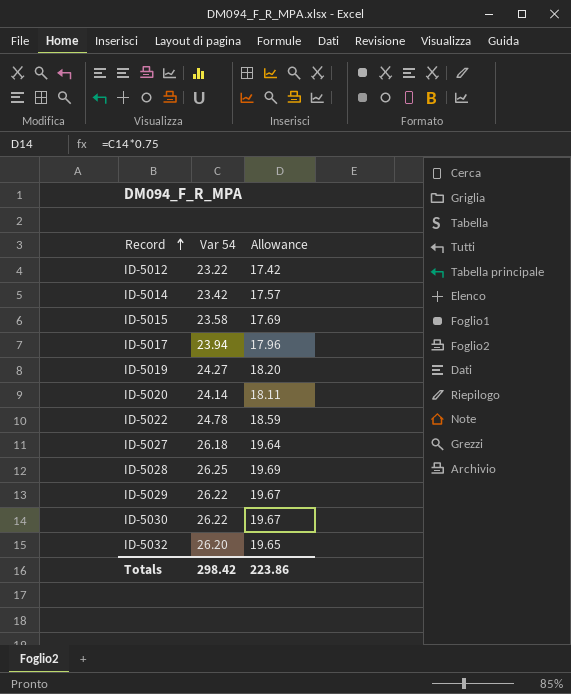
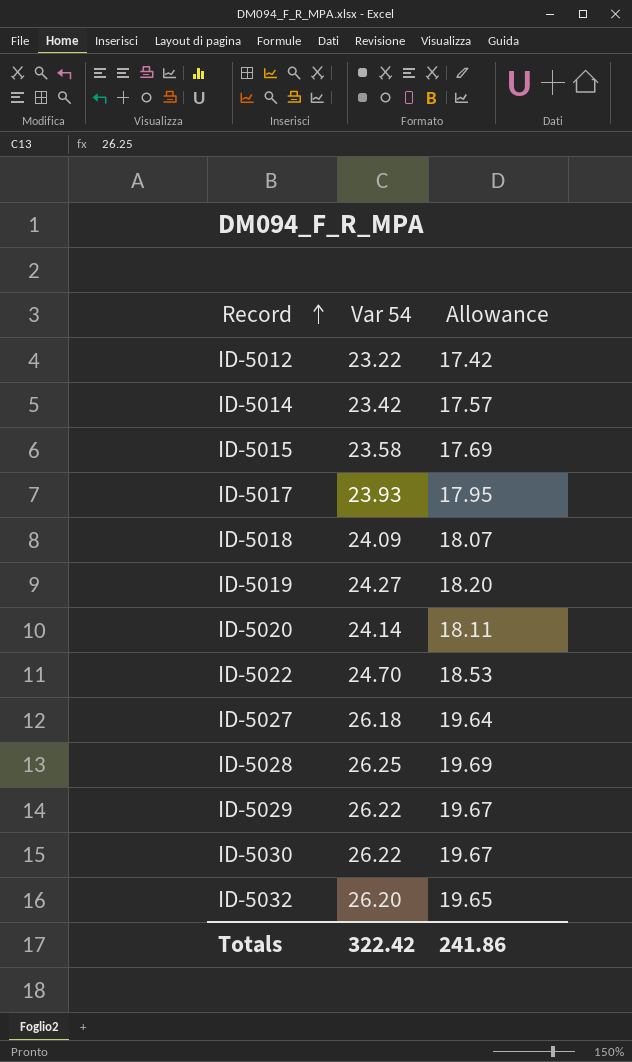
ID-5017 | Var 54: 23.94 -> 23.93
ID-5017 | Allowance: 17.96 -> 17.95
row ID-5018: none -> 24.09 | 18.07
ID-5022 | Var 54: 24.78 -> 24.70
ID-5022 | Allowance: 18.59 -> 18.53
Totals | Var 54: 298.42 -> 322.42
Totals | Allowance: 223.86 -> 241.86

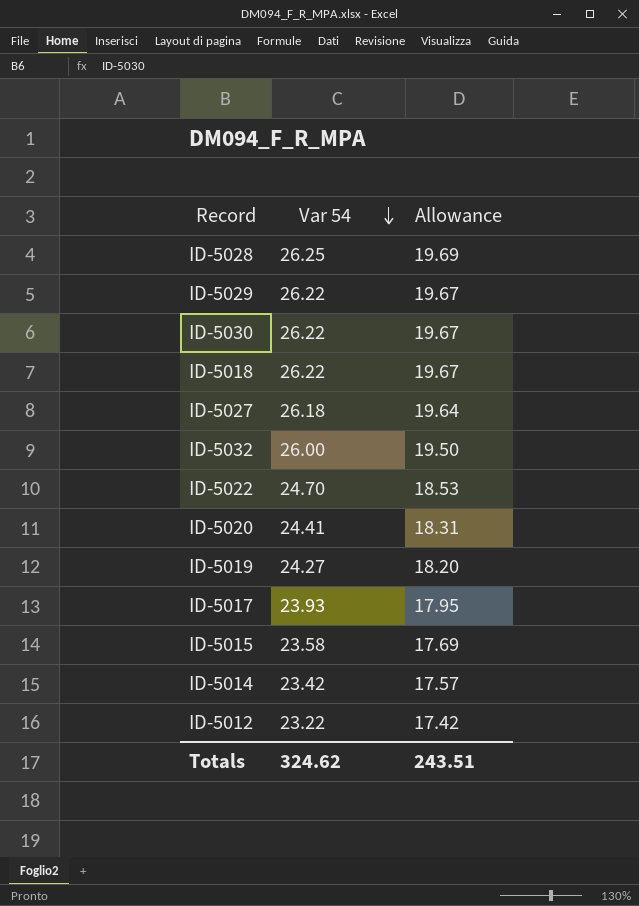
row order: Record ascending -> Var 54 descending
ID-5018 | Var 54: 24.09 -> 26.22
ID-5018 | Allowance: 18.07 -> 19.67
ID-5032 | Var 54: 26.20 -> 26.00
ID-5032 | Allowance: 19.65 -> 19.50
ID-5020 | Var 54: 24.14 -> 24.41
ID-5020 | Allowance: 18.11 -> 18.31
Totals | Var 54: 322.42 -> 324.62
Totals | Allowance: 241.86 -> 243.51

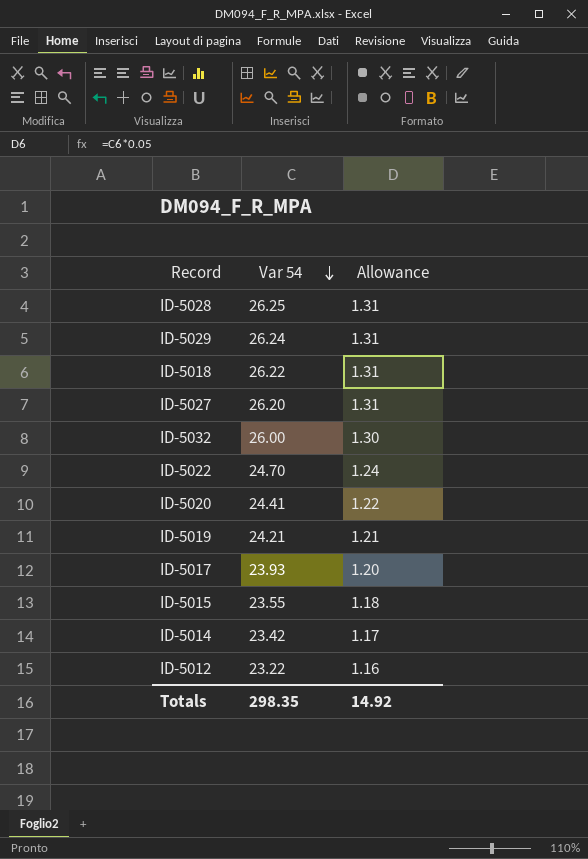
column Allowance | formula: [Var 54] * 0.75 -> [Var 54] * 0.05
row ID-5030: 26.22 | 19.67 -> none
ID-5029 | Var 54: 26.22 -> 26.24
ID-5027 | Var 54: 26.18 -> 26.20
ID-5019 | Var 54: 24.27 -> 24.21
ID-5015 | Var 54: 23.58 -> 23.55
Totals | Var 54: 324.62 -> 298.35
Totals | Allowance: 243.51 -> 14.92

